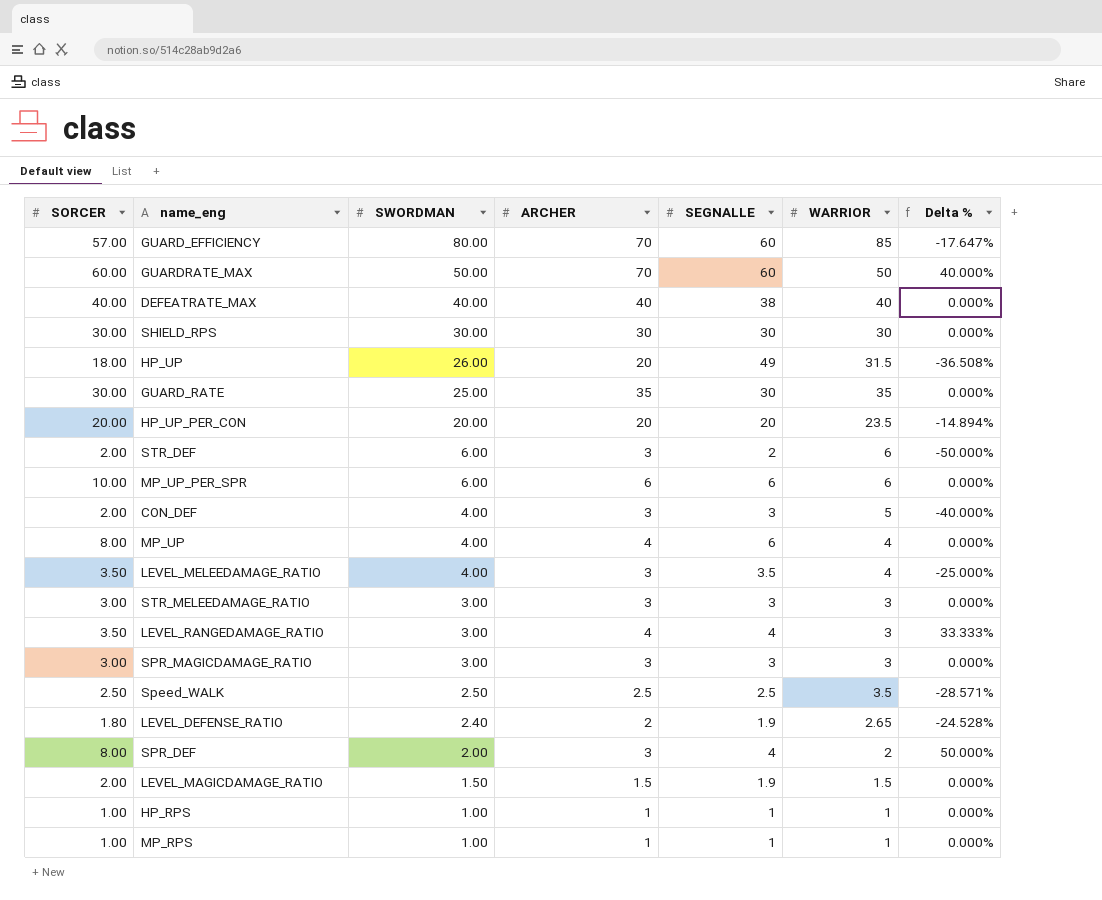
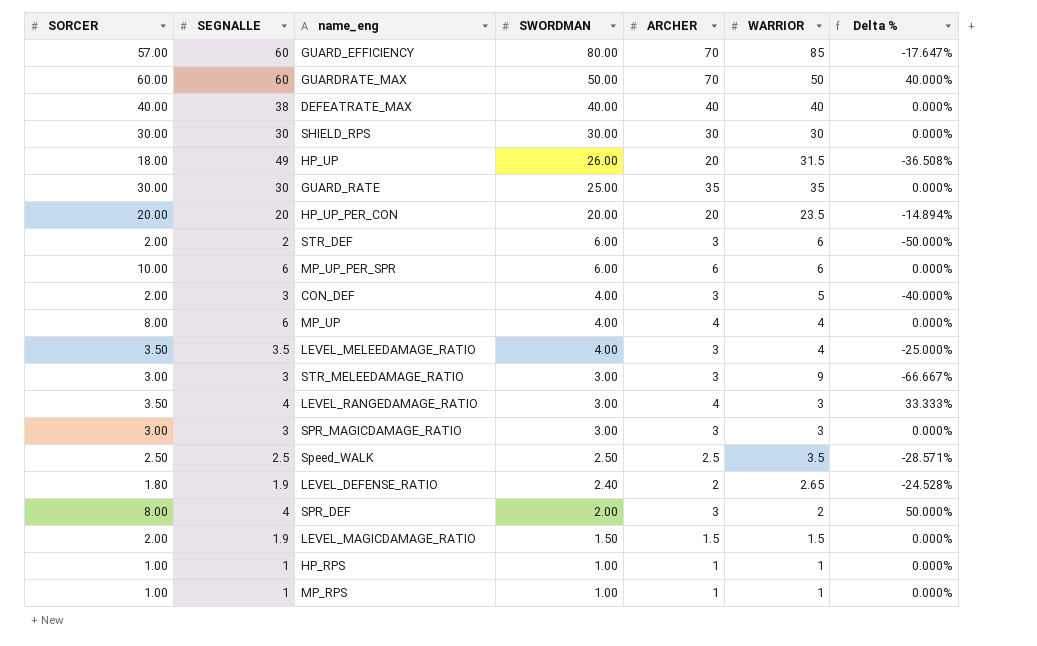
column SEGNALLE | position: 5 -> 2
STR_MELEEDAMAGE_RATIO | WARRIOR: 3 -> 9
STR_MELEEDAMAGE_RATIO | Delta %: 0.000% -> -66.667%

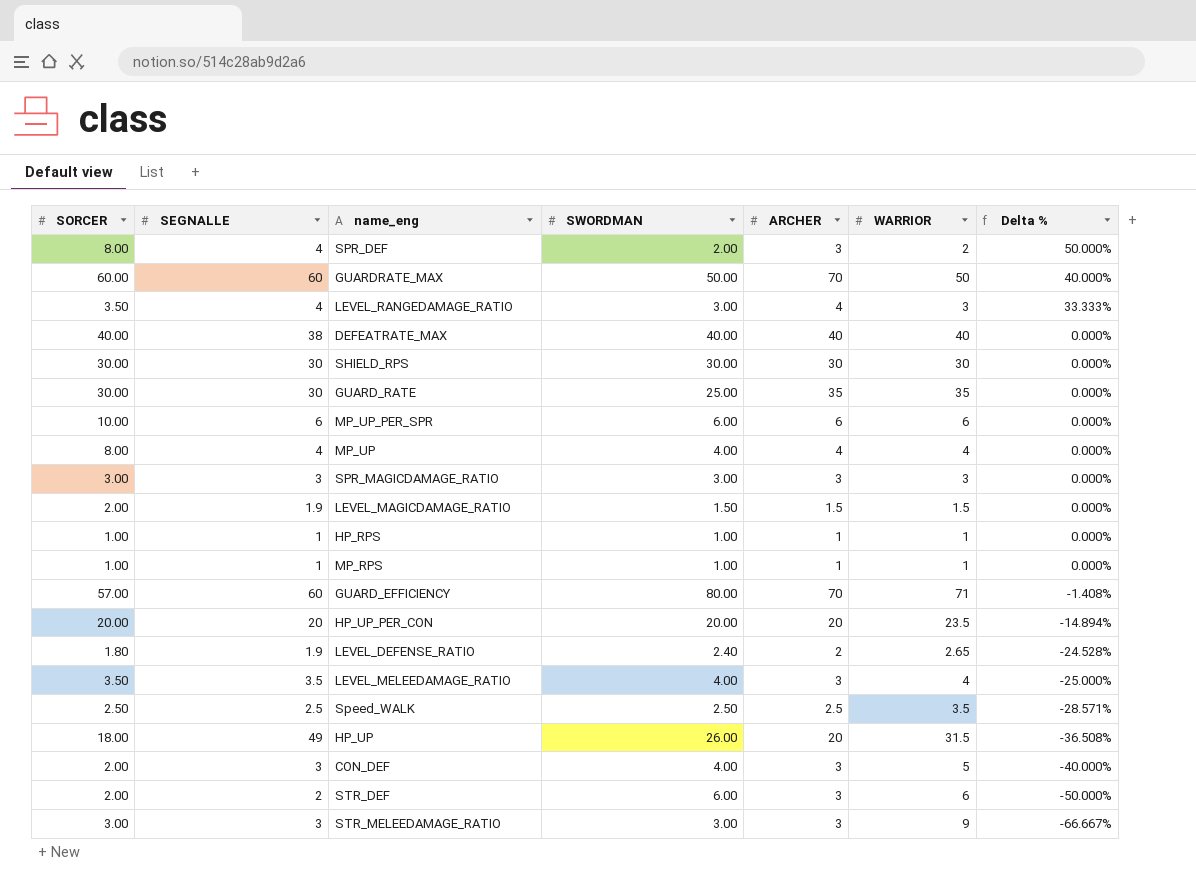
row order: SWORDMAN descending -> Delta % descending
MP_UP | SEGNALLE: 6 -> 4
GUARD_EFFICIENCY | WARRIOR: 85 -> 71
GUARD_EFFICIENCY | Delta %: -17.647% -> -1.408%

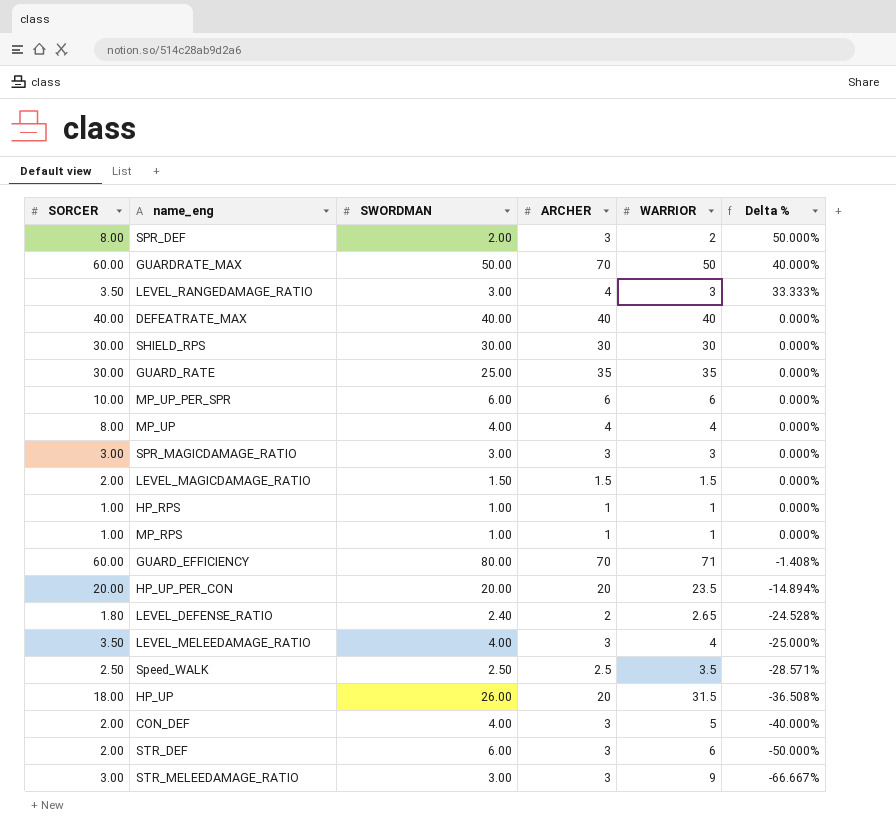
column SEGNALLE | position: 2 -> none
GUARD_EFFICIENCY | SORCER: 57.00 -> 60.00

